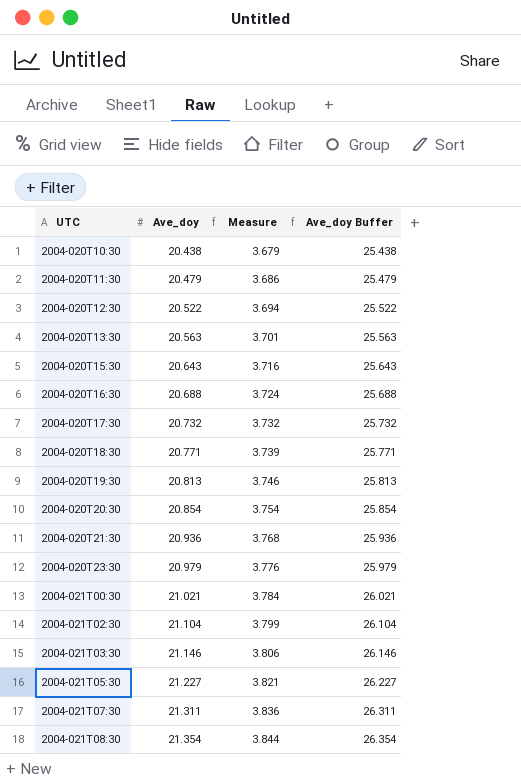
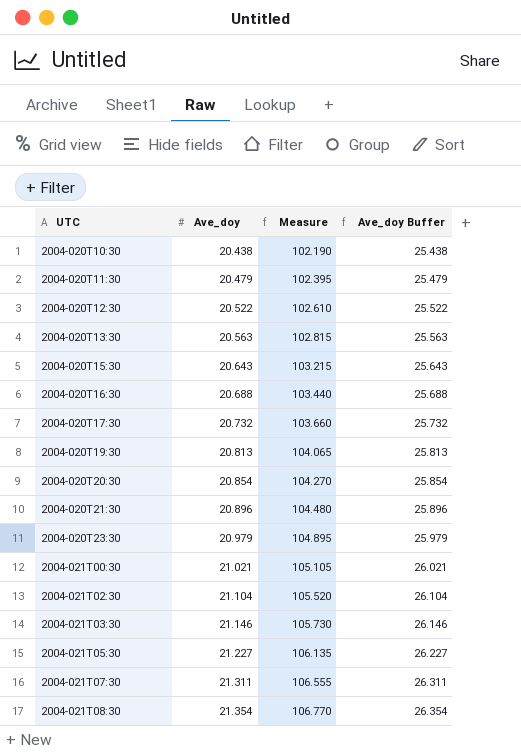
column Measure | formula: [Ave_doy] * 0.18 -> [Ave_doy] * 5
row 2004-020T18:30: 20.771 | 3.739 | 25.771 -> none
2004-020T21:30 | Ave_doy: 20.936 -> 20.896
2004-020T21:30 | Ave_doy Buffer: 25.936 -> 25.896

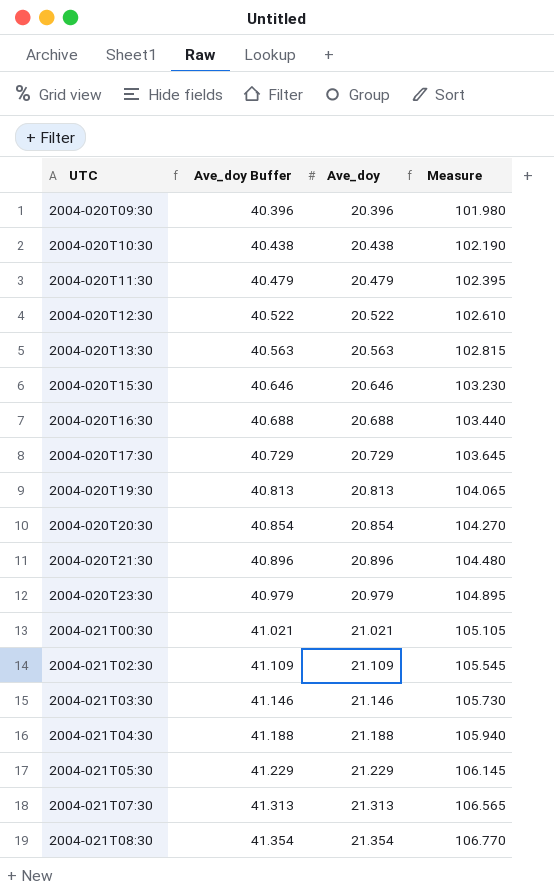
column Ave_doy Buffer | formula: [Ave_doy] + 5 -> [Ave_doy] + 20
column Ave_doy Buffer | position: 4 -> 2
row 2004-020T09:30: none -> 40.396 | 20.396 | 101.980
2004-020T15:30 | Ave_doy: 20.643 -> 20.646
2004-020T15:30 | Measure: 103.215 -> 103.230
2004-020T17:30 | Ave_doy: 20.732 -> 20.729
2004-020T17:30 | Measure: 103.660 -> 103.645
2004-021T02:30 | Ave_doy: 21.104 -> 21.109
2004-021T02:30 | Measure: 105.520 -> 105.545
row 2004-021T04:30: none -> 41.188 | 21.188 | 105.940
2004-021T05:30 | Ave_doy: 21.227 -> 21.229
2004-021T05:30 | Measure: 106.135 -> 106.145
2004-021T07:30 | Ave_doy: 21.311 -> 21.313
2004-021T07:30 | Measure: 106.555 -> 106.565

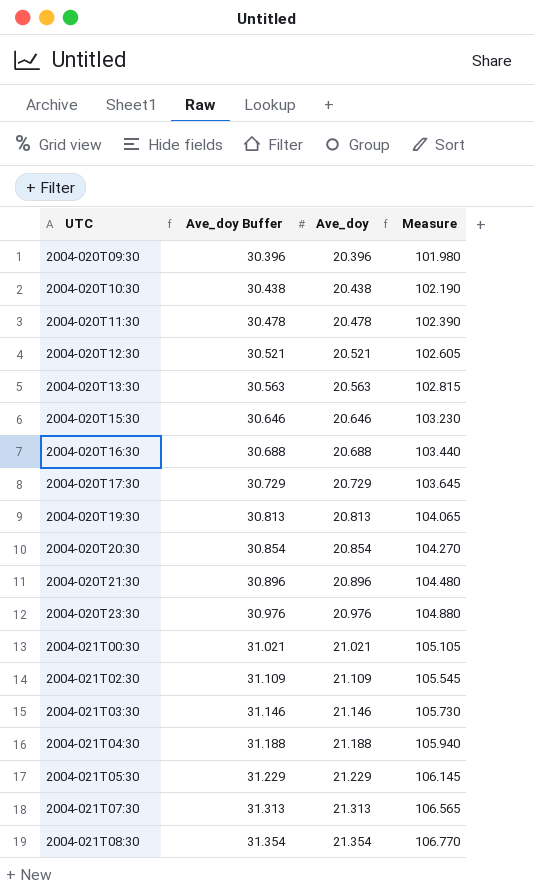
column Ave_doy Buffer | formula: [Ave_doy] + 20 -> [Ave_doy] + 10
2004-020T11:30 | Ave_doy: 20.479 -> 20.478
2004-020T11:30 | Measure: 102.395 -> 102.390
2004-020T12:30 | Ave_doy: 20.522 -> 20.521
2004-020T12:30 | Measure: 102.610 -> 102.605
2004-020T23:30 | Ave_doy: 20.979 -> 20.976
2004-020T23:30 | Measure: 104.895 -> 104.880

